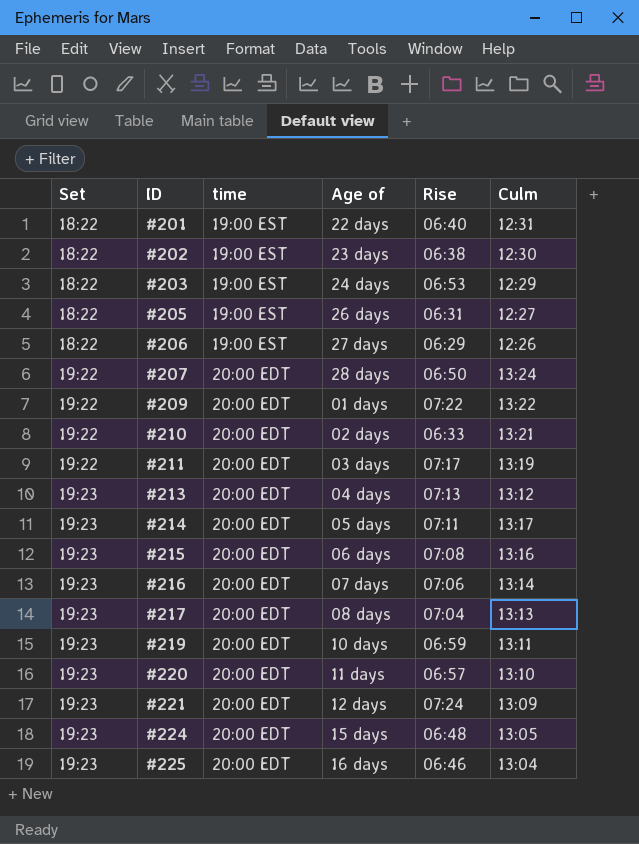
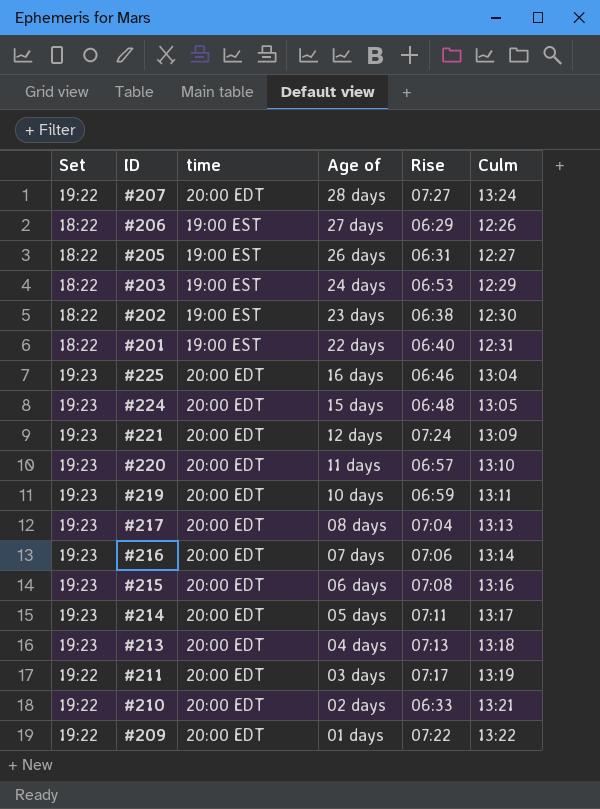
row order: Set ascending -> Age of descending
#207 | Rise: 06:50 -> 07:27
#213 | Culm: 13:12 -> 13:18

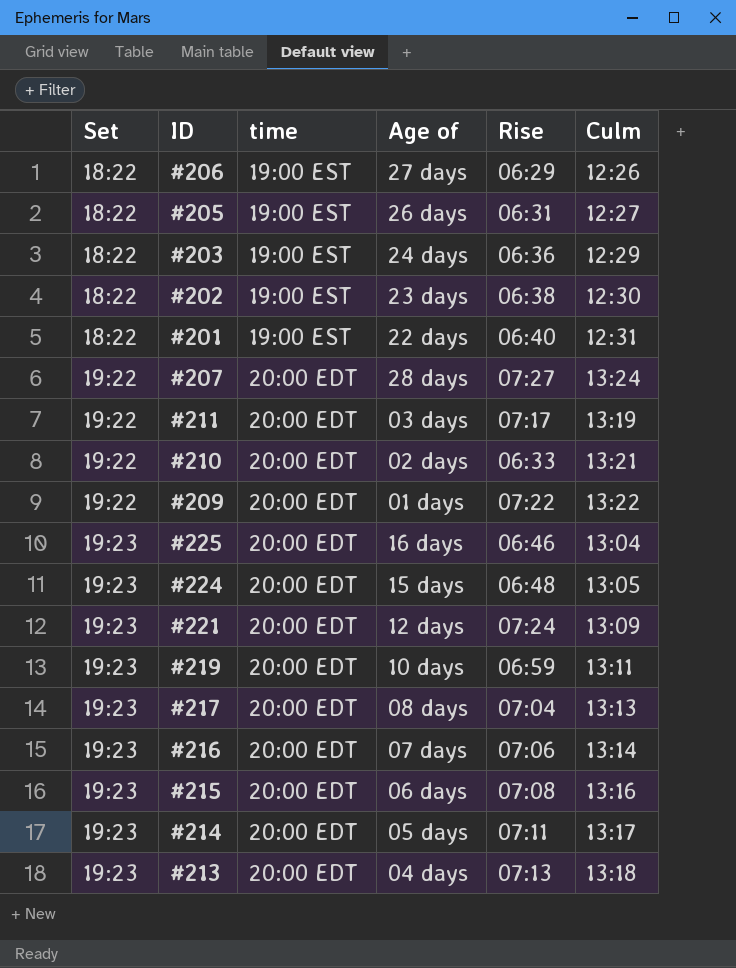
row order: Age of descending -> Set ascending
row #220: 19:23 | 20:00 EDT | 11 days | 06:57 | 13:10 -> none
#203 | Rise: 06:53 -> 06:36

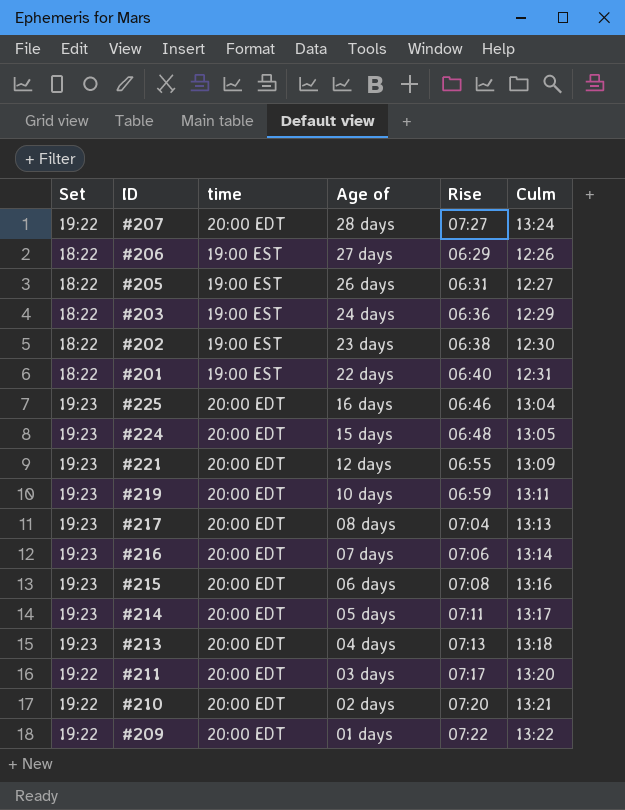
row order: Set ascending -> Age of descending
#221 | Rise: 07:24 -> 06:55
#211 | Culm: 13:19 -> 13:20
#210 | Rise: 06:33 -> 07:20

